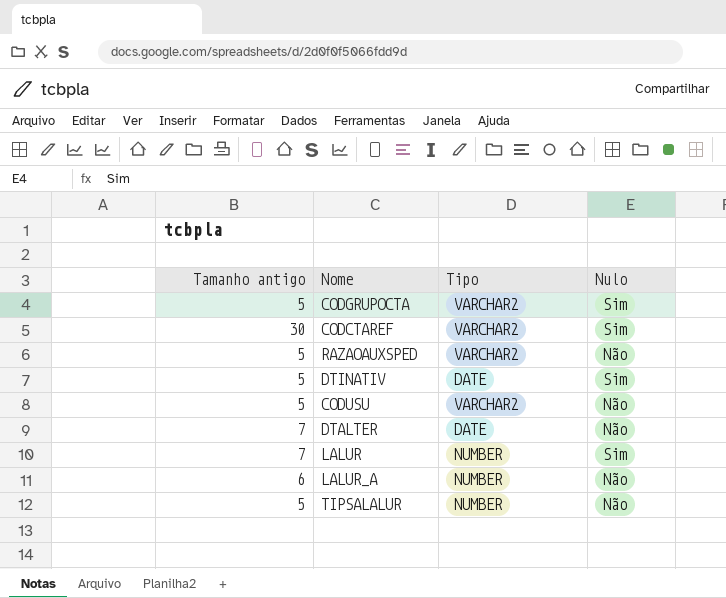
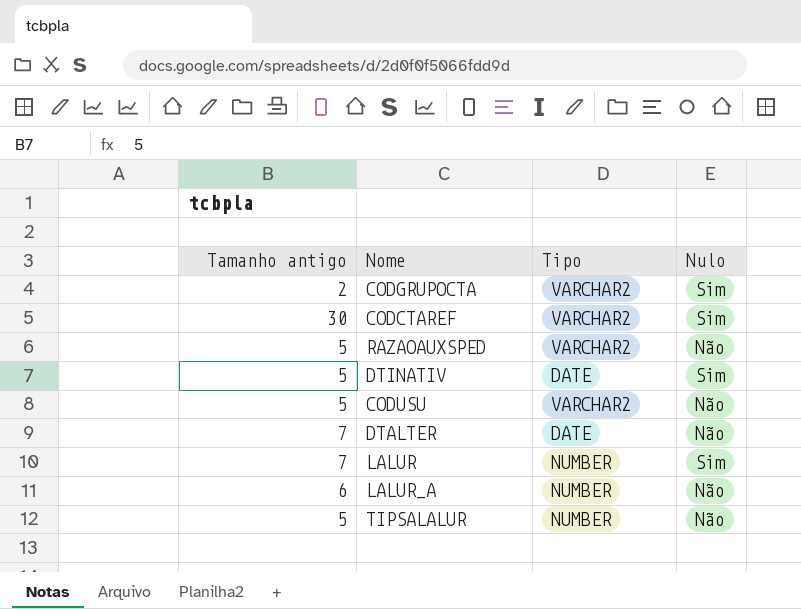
CODGRUPOCTA | Tamanho antigo: 5 -> 2

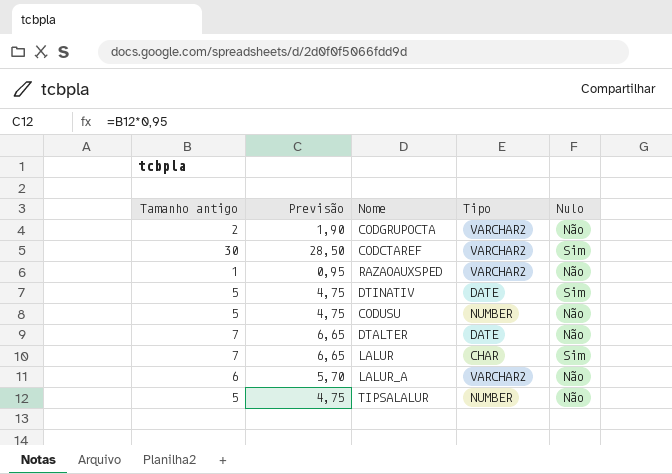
column Previsão | formula: none -> [Tamanho antigo] * 0,95
CODGRUPOCTA | Nulo: Sim -> Não
RAZAOAUXSPED | Tamanho antigo: 5 -> 1
CODUSU | Tipo: VARCHAR2 -> NUMBER
LALUR | Tipo: NUMBER -> CHAR
LALUR_A | Tipo: NUMBER -> VARCHAR2

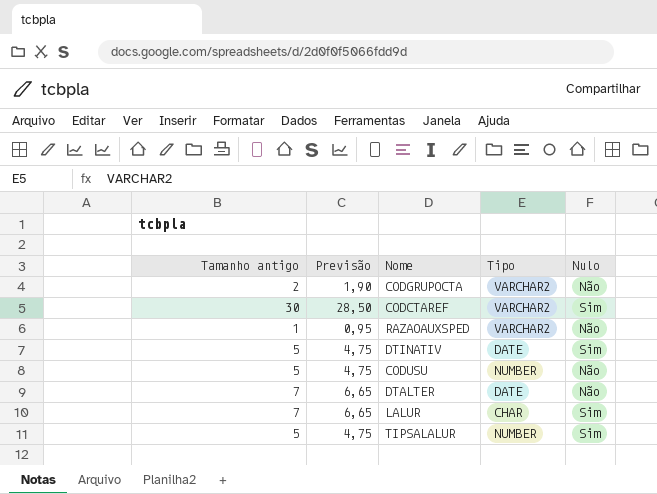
row LALUR_A: 6 | 5,70 | VARCHAR2 | Não -> none
TIPSALALUR | Nulo: Não -> Sim

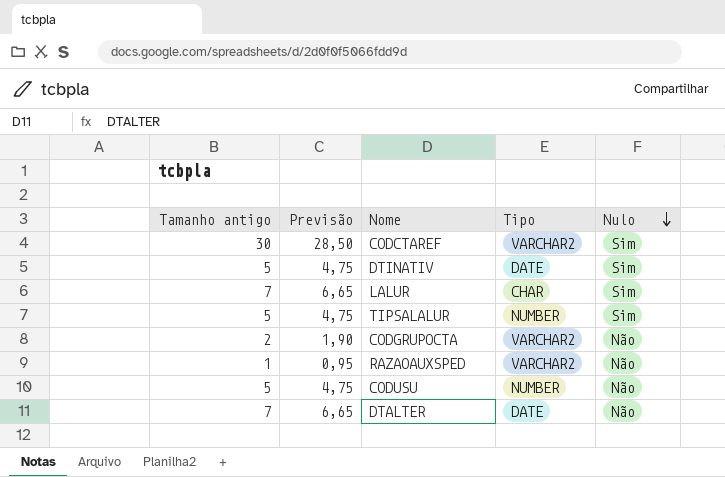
row order: none -> Nulo descending

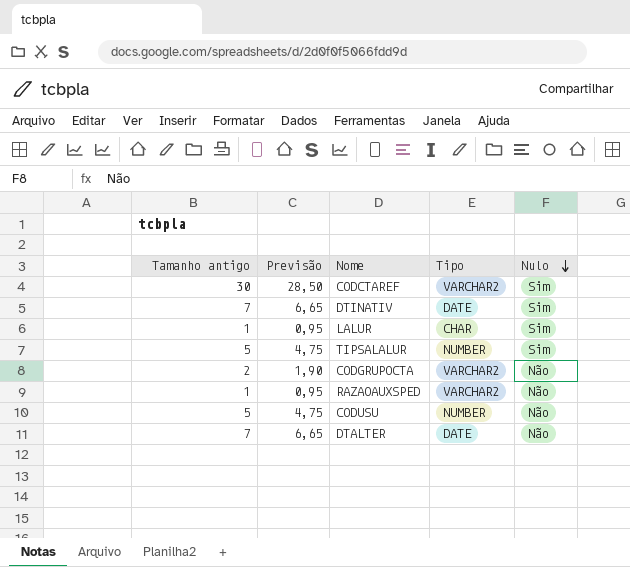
DTINATIV | Tamanho antigo: 5 -> 7
DTINATIV | Previsão: 4,75 -> 6,65
LALUR | Tamanho antigo: 7 -> 1
LALUR | Previsão: 6,65 -> 0,95

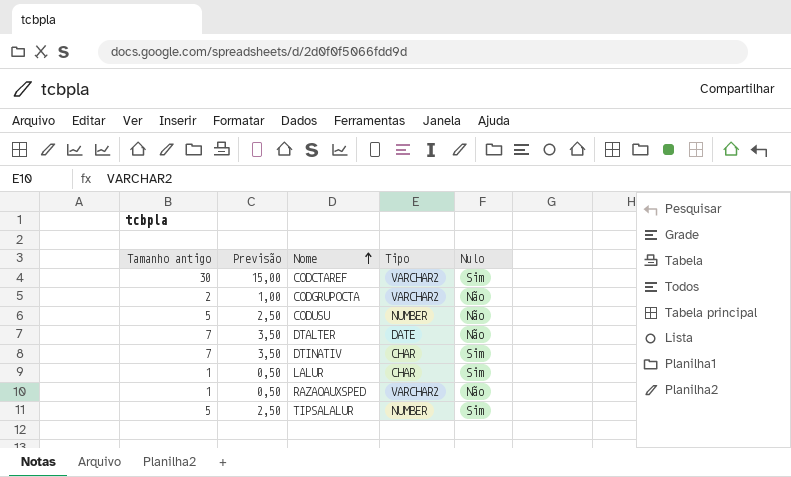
row order: Nulo descending -> Nome ascending
column Previsão | formula: [Tamanho antigo] * 0,95 -> [Tamanho antigo] * 0,5
DTINATIV | Tipo: DATE -> CHAR

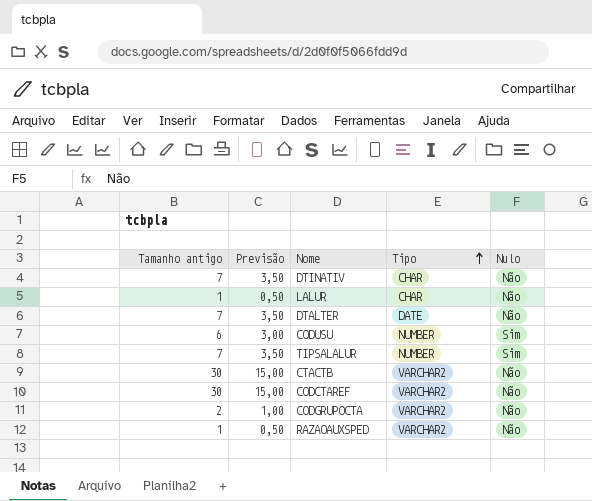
row order: Nome ascending -> Tipo ascending
DTINATIV | Nulo: Sim -> Não
LALUR | Nulo: Sim -> Não
CODUSU | Tamanho antigo: 5 -> 6
CODUSU | Previsão: 2,50 -> 3,00
CODUSU | Nulo: Não -> Sim
TIPSALALUR | Tamanho antigo: 5 -> 7
TIPSALALUR | Previsão: 2,50 -> 3,50
row CTACTB: none -> 30 | 15,00 | VARCHAR2 | Não
CODCTAREF | Nulo: Sim -> Não

